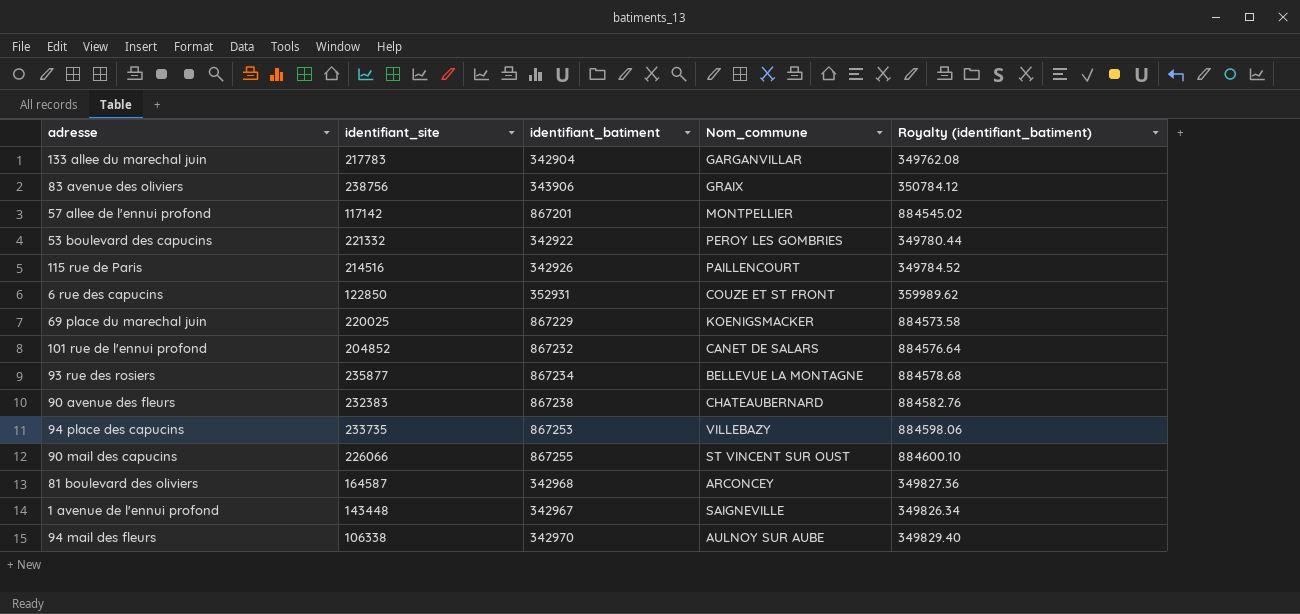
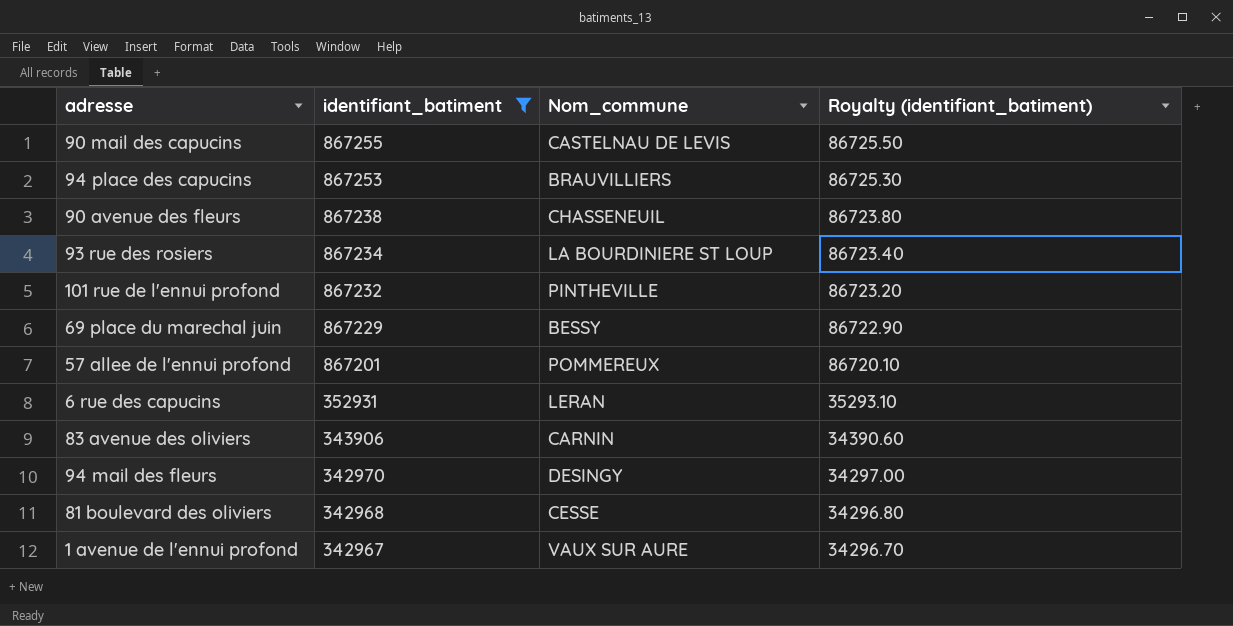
filter: none -> identifiant_batiment >= 342967
row order: none -> identifiant_batiment descending
column identifiant_site | position: 2 -> none
column Royalty (identifiant_batiment) | formula: [identifiant_batiment] * 1.02 -> [identifiant_batiment] * 0.1
90 mail des capucins | Nom_commune: ST VINCENT SUR OUST -> CASTELNAU DE LEVIS
94 place des capucins | Nom_commune: VILLEBAZY -> BRAUVILLIERS
90 avenue des fleurs | Nom_commune: CHATEAUBERNARD -> CHASSENEUIL
93 rue des rosiers | Nom_commune: BELLEVUE LA MONTAGNE -> LA BOURDINIERE ST LOUP
101 rue de l'ennui profond | Nom_commune: CANET DE SALARS -> PINTHEVILLE
69 place du marechal juin | Nom_commune: KOENIGSMACKER -> BESSY
57 allee de l'ennui profond | Nom_commune: MONTPELLIER -> POMMEREUX
6 rue des capucins | Nom_commune: COUZE ET ST FRONT -> LERAN
83 avenue des oliviers | Nom_commune: GRAIX -> CARNIN
94 mail des fleurs | Nom_commune: AULNOY SUR AUBE -> DESINGY
81 boulevard des oliviers | Nom_commune: ARCONCEY -> CESSE
1 avenue de l'ennui profond | Nom_commune: SAIGNEVILLE -> VAUX SUR AURE

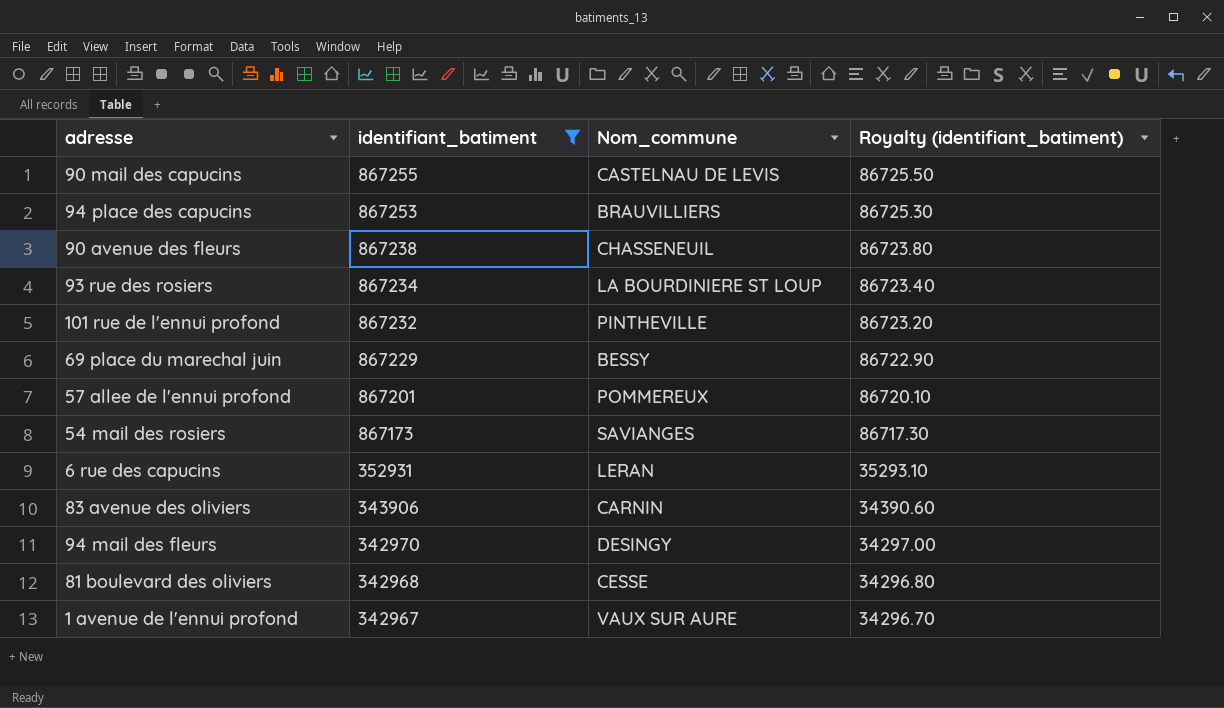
row 54 mail des rosiers: none -> 867173 | SAVIANGES | 86717.30

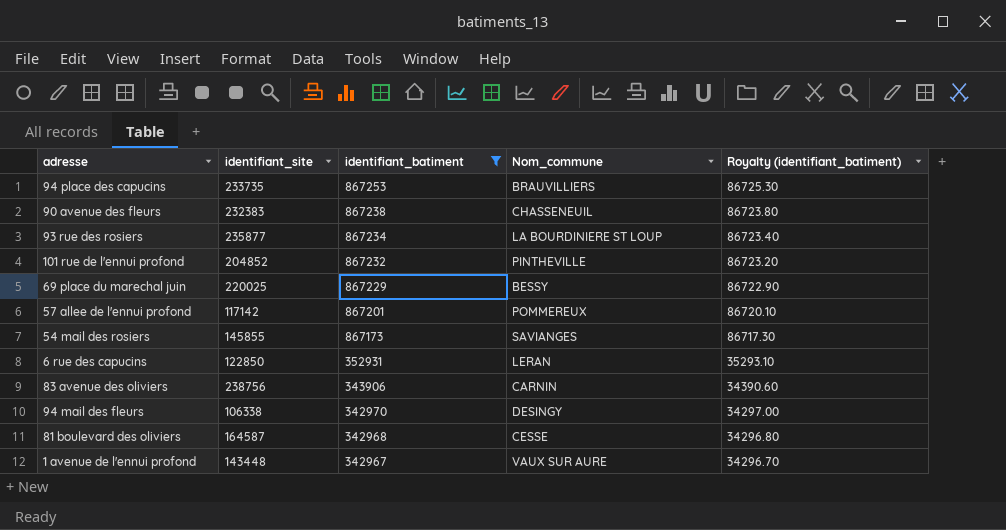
column identifiant_site | position: none -> 2
row 90 mail des capucins: 867255 | CASTELNAU DE LEVIS | 86725.50 -> none

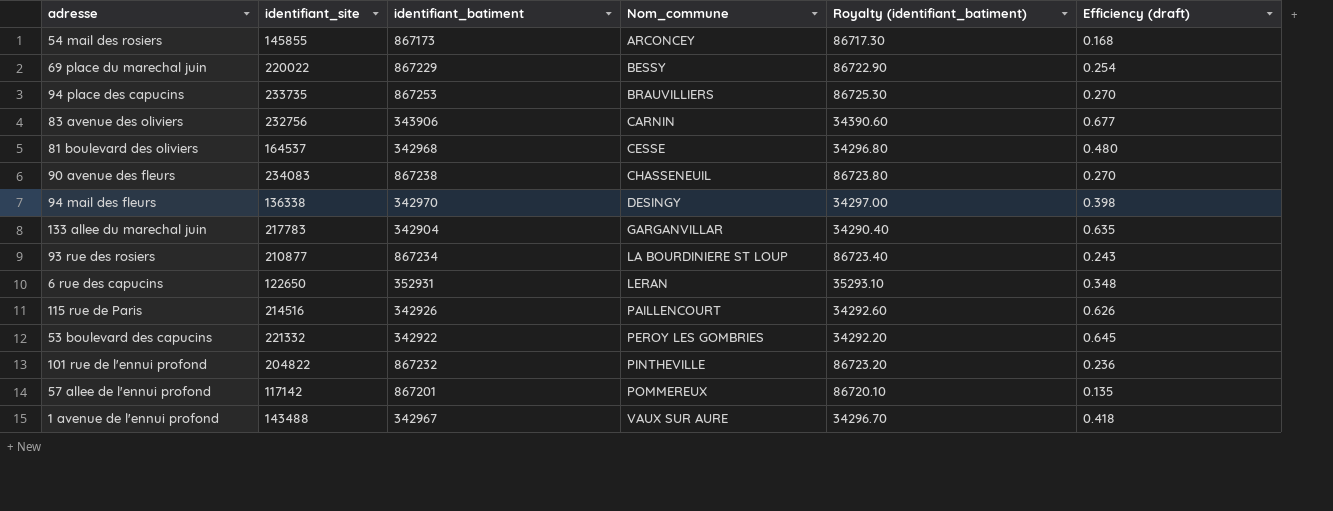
filter: identifiant_batiment >= 342967 -> none
row order: identifiant_batiment descending -> Nom_commune ascending
column Efficiency (draft) | formula: none -> [identifiant_site] / [identifiant_batiment]
54 mail des rosiers | Nom_commune: SAVIANGES -> ARCONCEY
69 place du marechal juin | identifiant_site: 220025 -> 220022
83 avenue des oliviers | identifiant_site: 238756 -> 232756
81 boulevard des oliviers | identifiant_site: 164587 -> 164537
90 avenue des fleurs | identifiant_site: 232383 -> 234083
94 mail des fleurs | identifiant_site: 106338 -> 136338
93 rue des rosiers | identifiant_site: 235877 -> 210877
6 rue des capucins | identifiant_site: 122850 -> 122650
101 rue de l'ennui profond | identifiant_site: 204852 -> 204822
1 avenue de l'ennui profond | identifiant_site: 143448 -> 143488

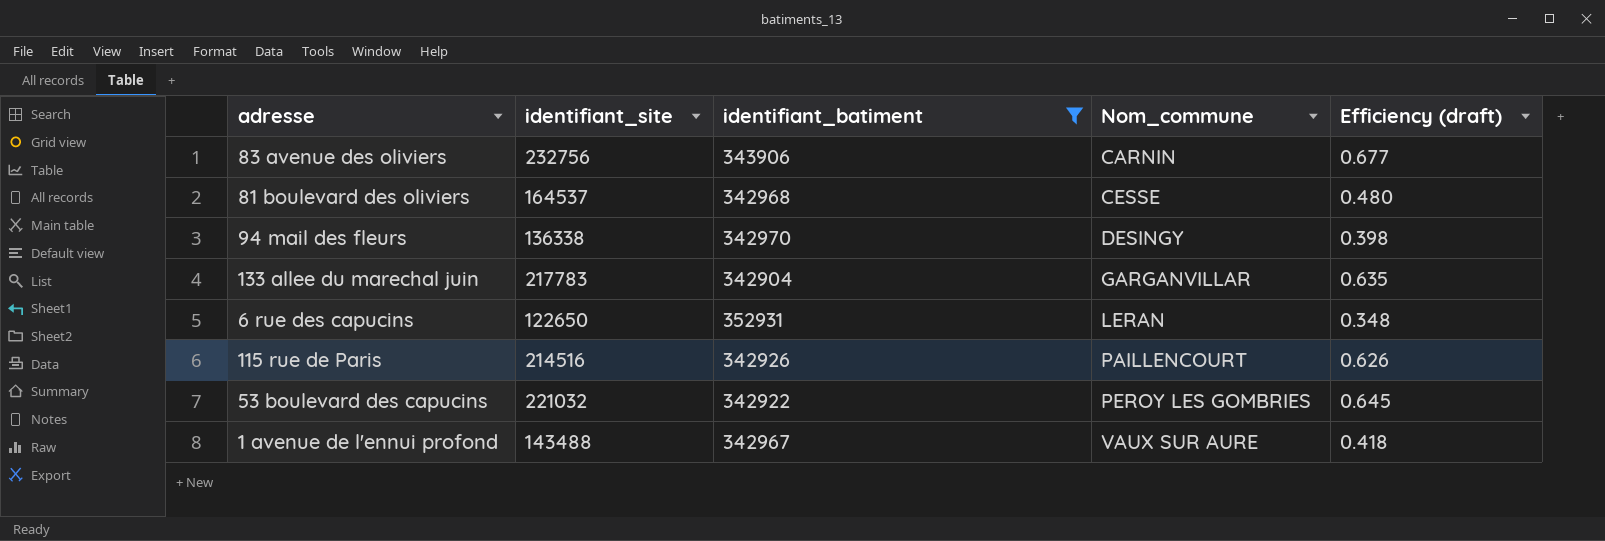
filter: none -> identifiant_batiment <= 352931
column Royalty (identifiant_batiment) | formula: [identifiant_batiment] * 0.1 -> none
53 boulevard des capucins | identifiant_site: 221332 -> 221032

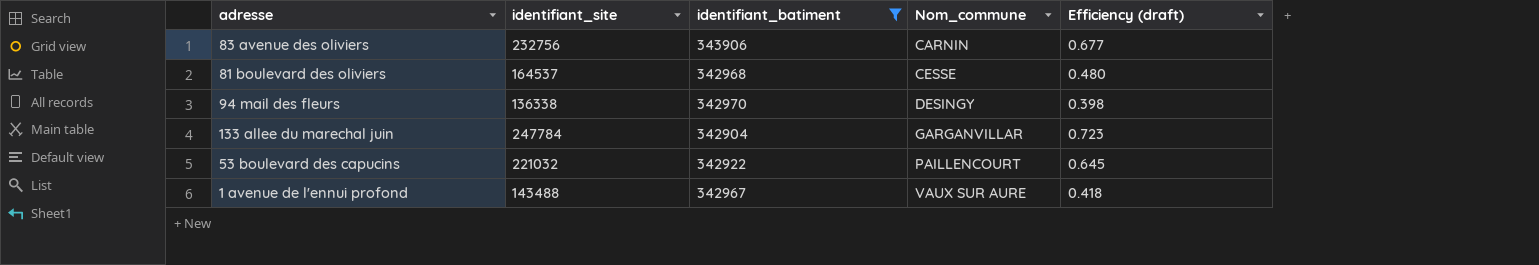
row 6 rue des capucins: 122650 | 352931 | LERAN | 0.348 -> none
row 115 rue de Paris: 214516 | 342926 | PAILLENCOURT | 0.626 -> none
133 allee du marechal juin | identifiant_site: 217783 -> 247784
133 allee du marechal juin | Efficiency (draft): 0.635 -> 0.723
53 boulevard des capucins | Nom_commune: PEROY LES GOMBRIES -> PAILLENCOURT

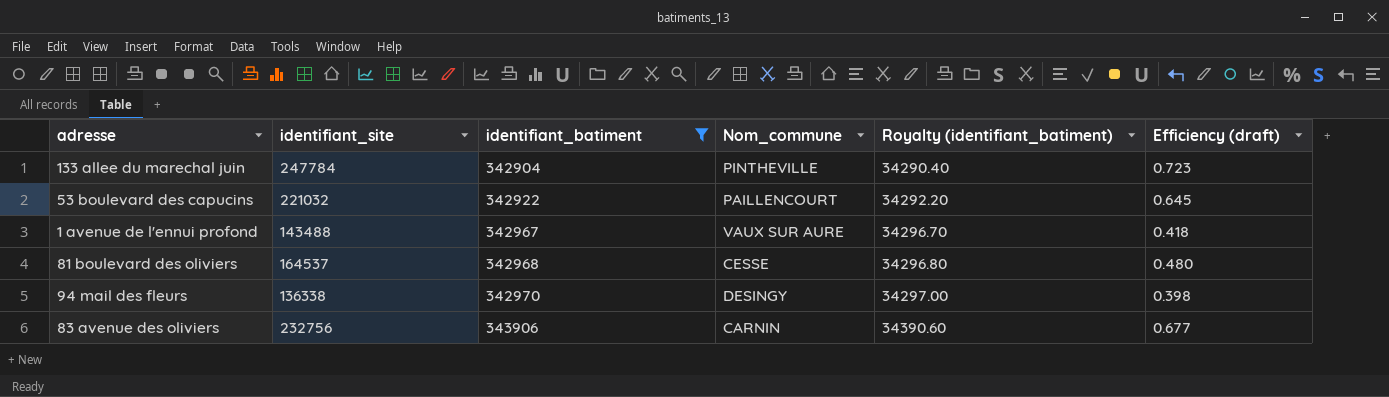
row order: Nom_commune ascending -> identifiant_batiment ascending
column Royalty (identifiant_batiment) | formula: none -> [identifiant_batiment] * 0.1
133 allee du marechal juin | Nom_commune: GARGANVILLAR -> PINTHEVILLE

